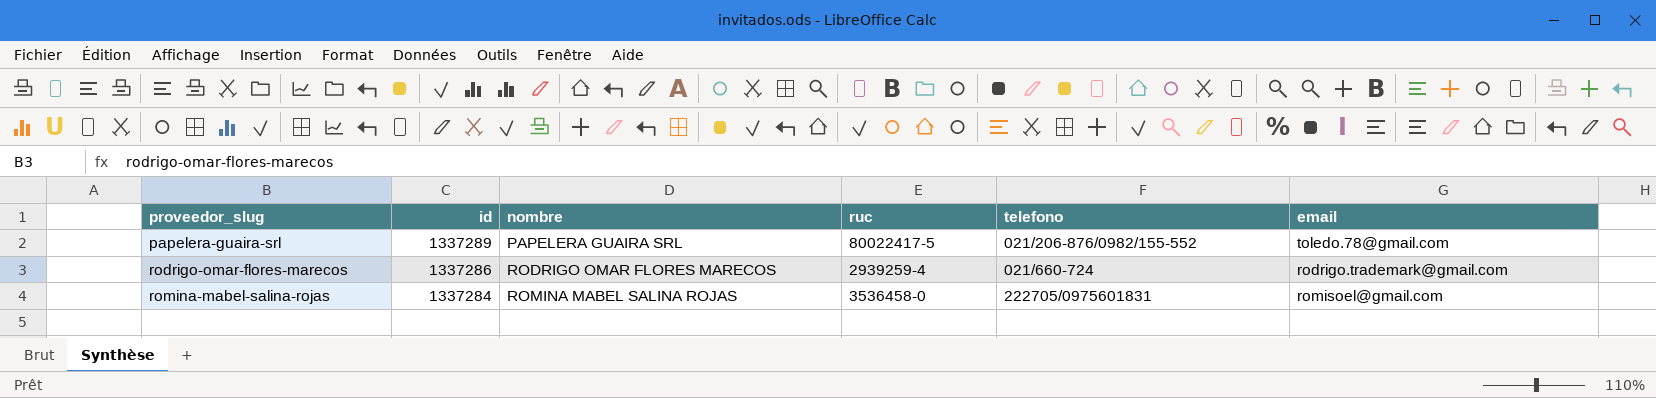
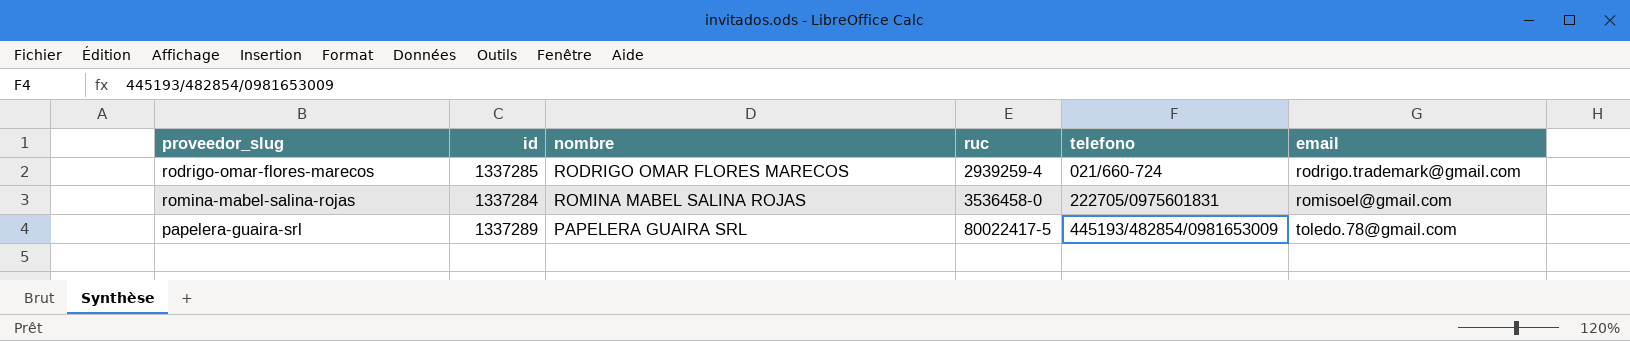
row order: proveedor_slug ascending -> ruc ascending
rodrigo-omar-flores-marecos | id: 1337286 -> 1337285
papelera-guaira-srl | telefono: 021/206-876/0982/155-552 -> 445193/482854/0981653009

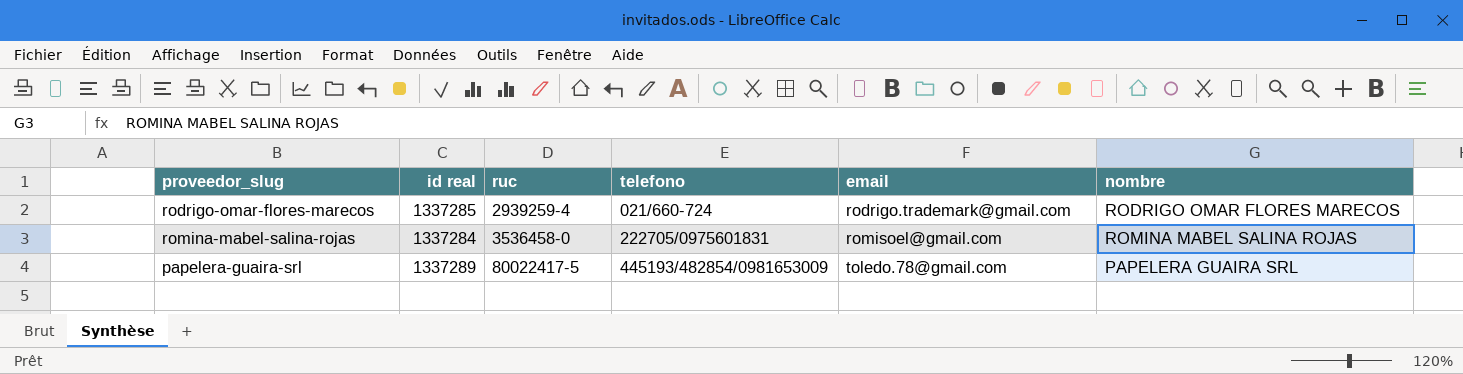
column name: id -> id real
column nombre | position: 3 -> 6

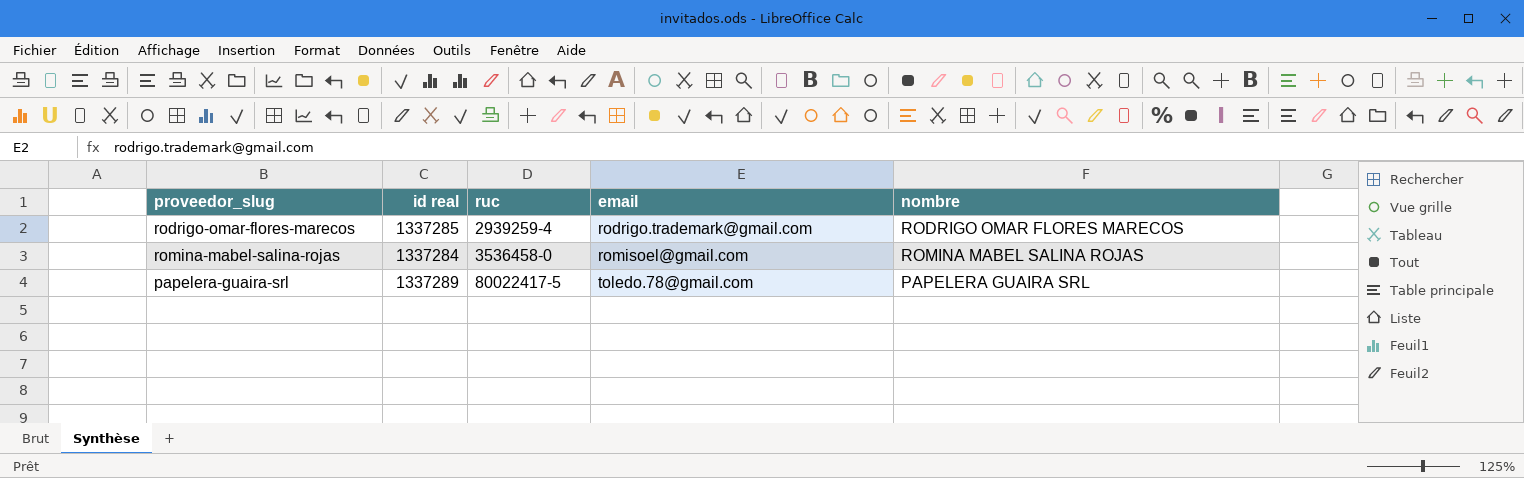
column telefono | position: 4 -> none

